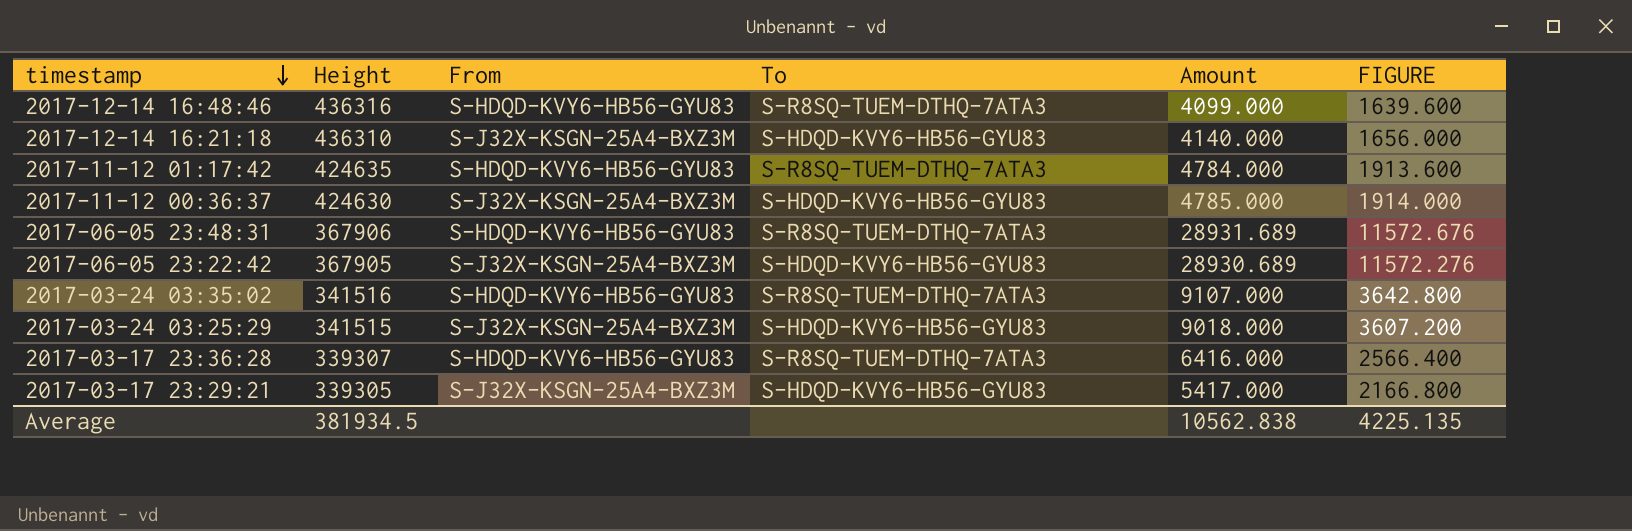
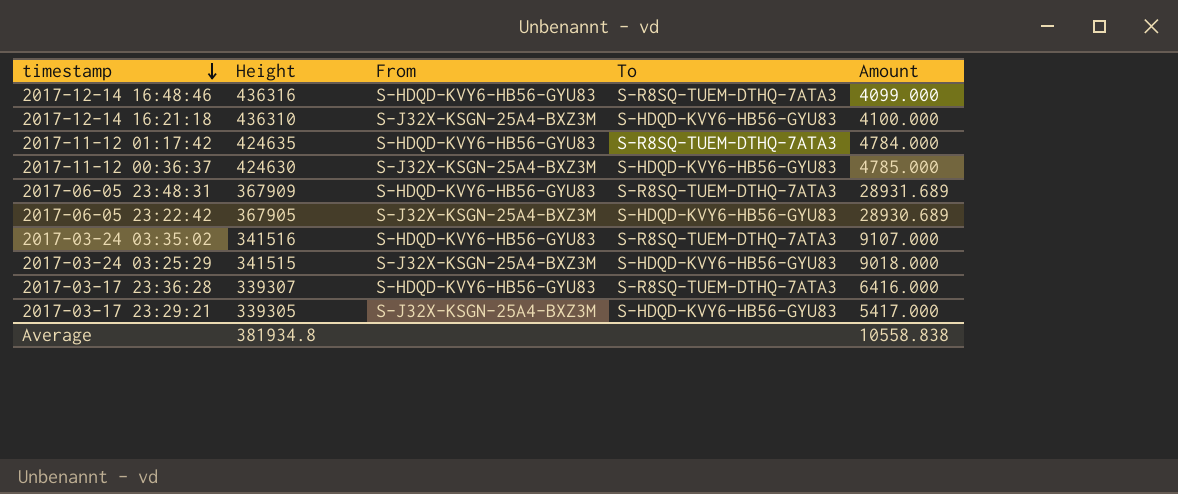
column FIGURE | formula: [Amount] * 0.4 -> none
2017-12-14 16:21:18 | Amount: 4140.000 -> 4100.000
2017-06-05 23:48:31 | Height: 367906 -> 367909
Average | Height: 381934.5 -> 381934.8
Average | Amount: 10562.838 -> 10558.838

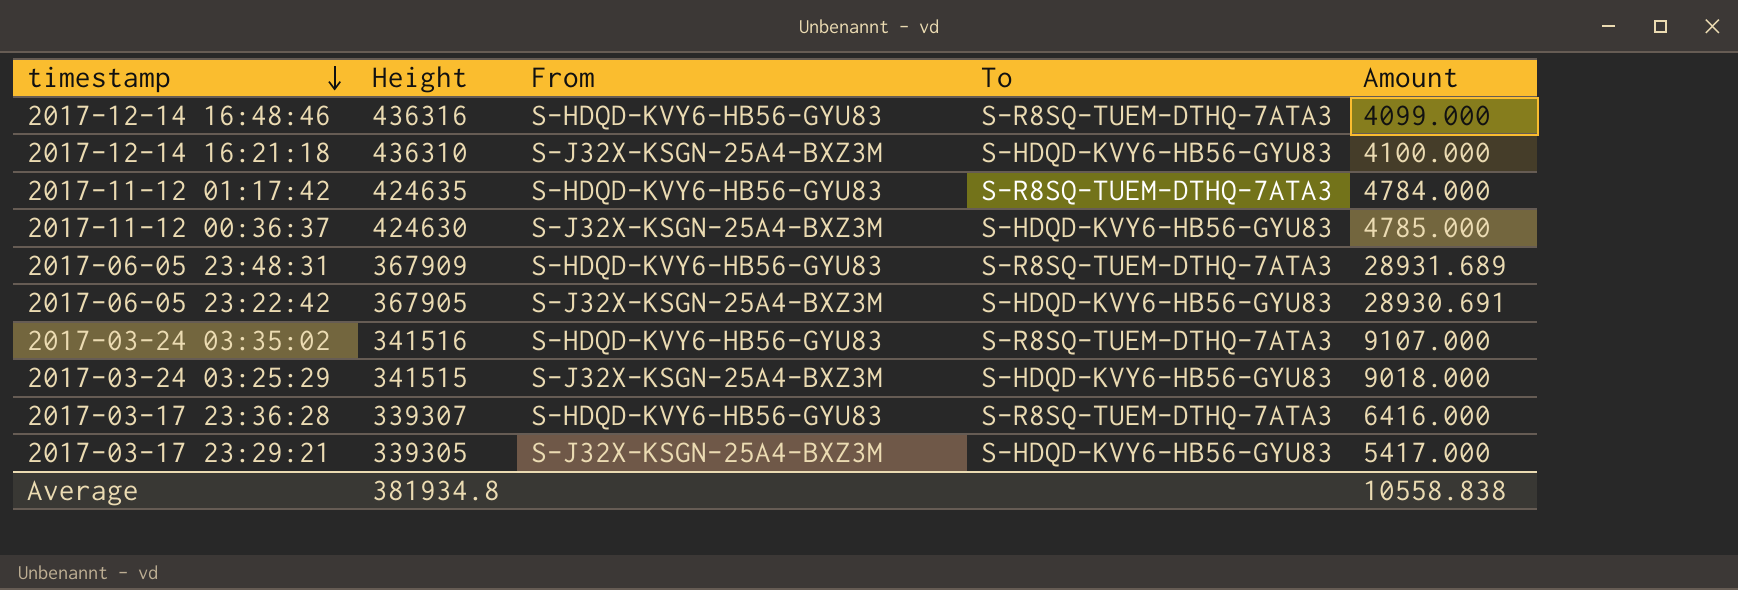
2017-06-05 23:22:42 | Amount: 28930.689 -> 28930.691

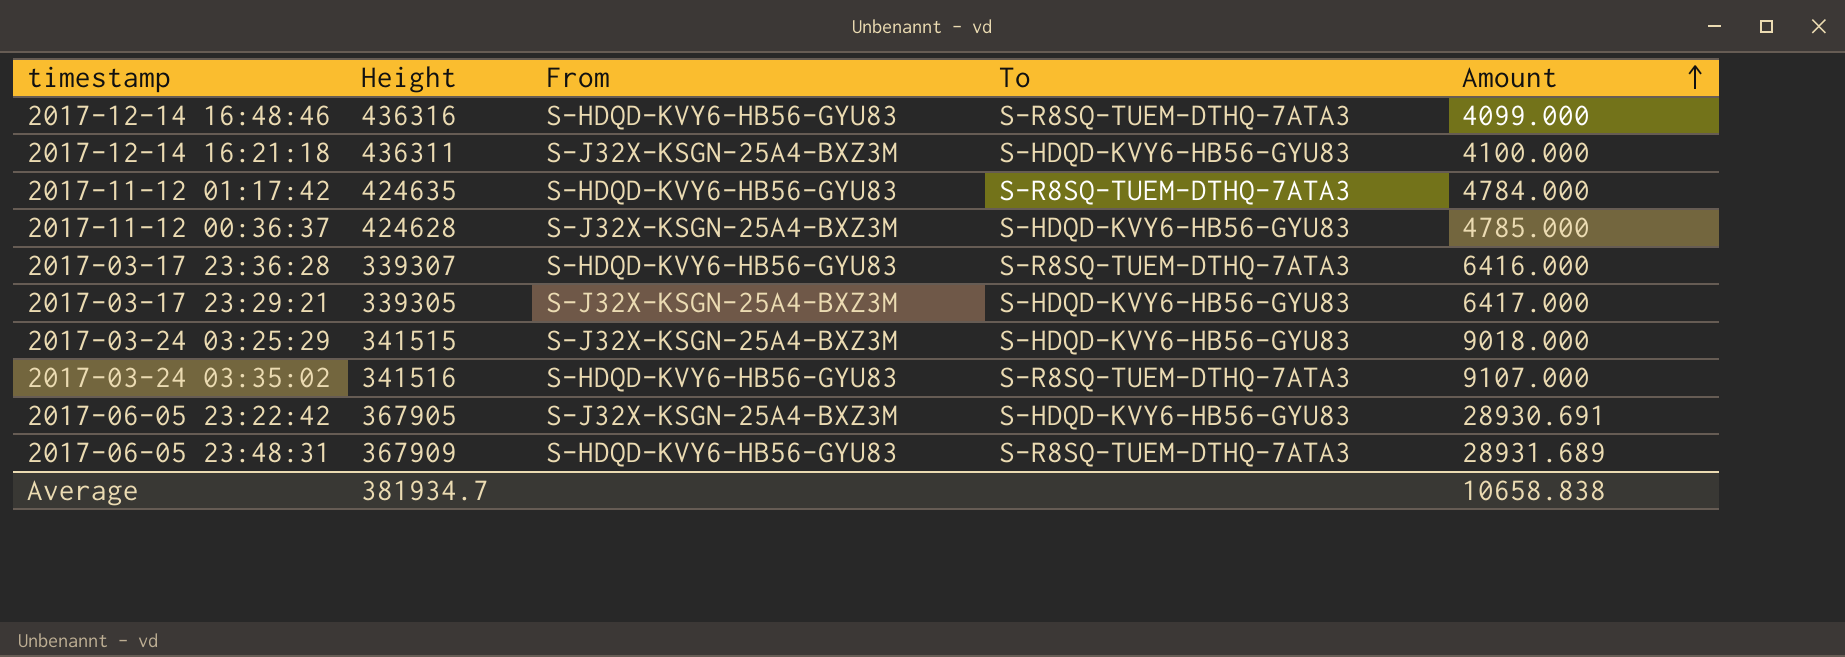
row order: timestamp descending -> Amount ascending
2017-12-14 16:21:18 | Height: 436310 -> 436311
2017-11-12 00:36:37 | Height: 424630 -> 424628
2017-03-17 23:29:21 | Amount: 5417.000 -> 6417.000
Average | Height: 381934.8 -> 381934.7
Average | Amount: 10558.838 -> 10658.838

